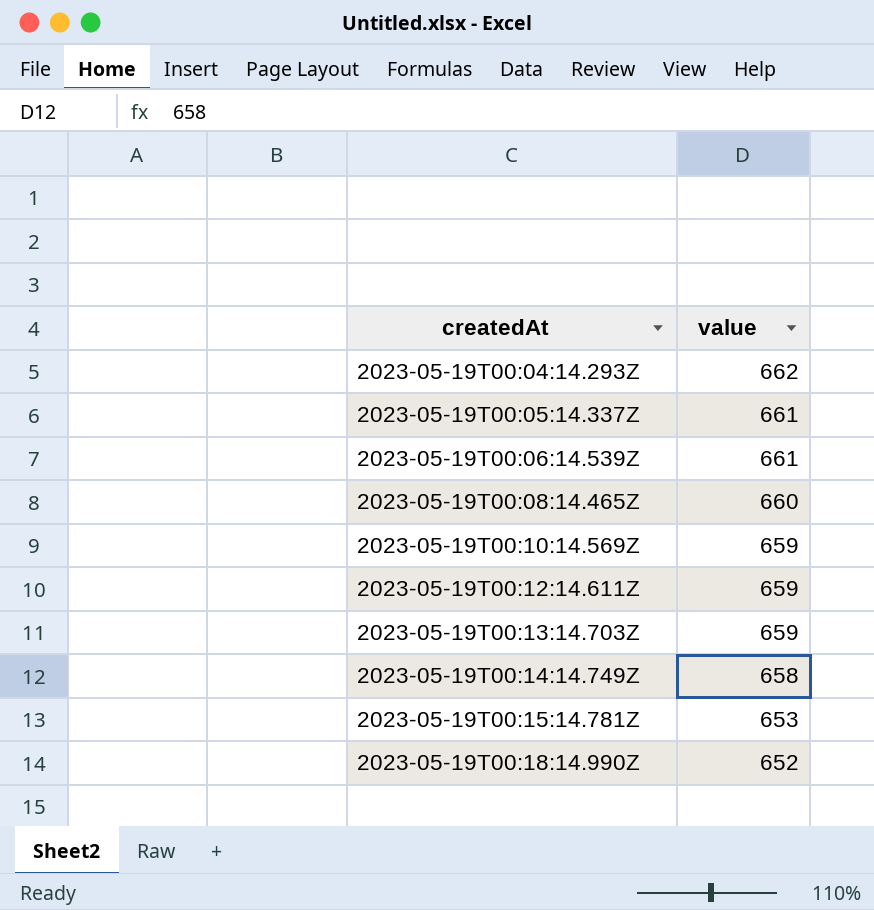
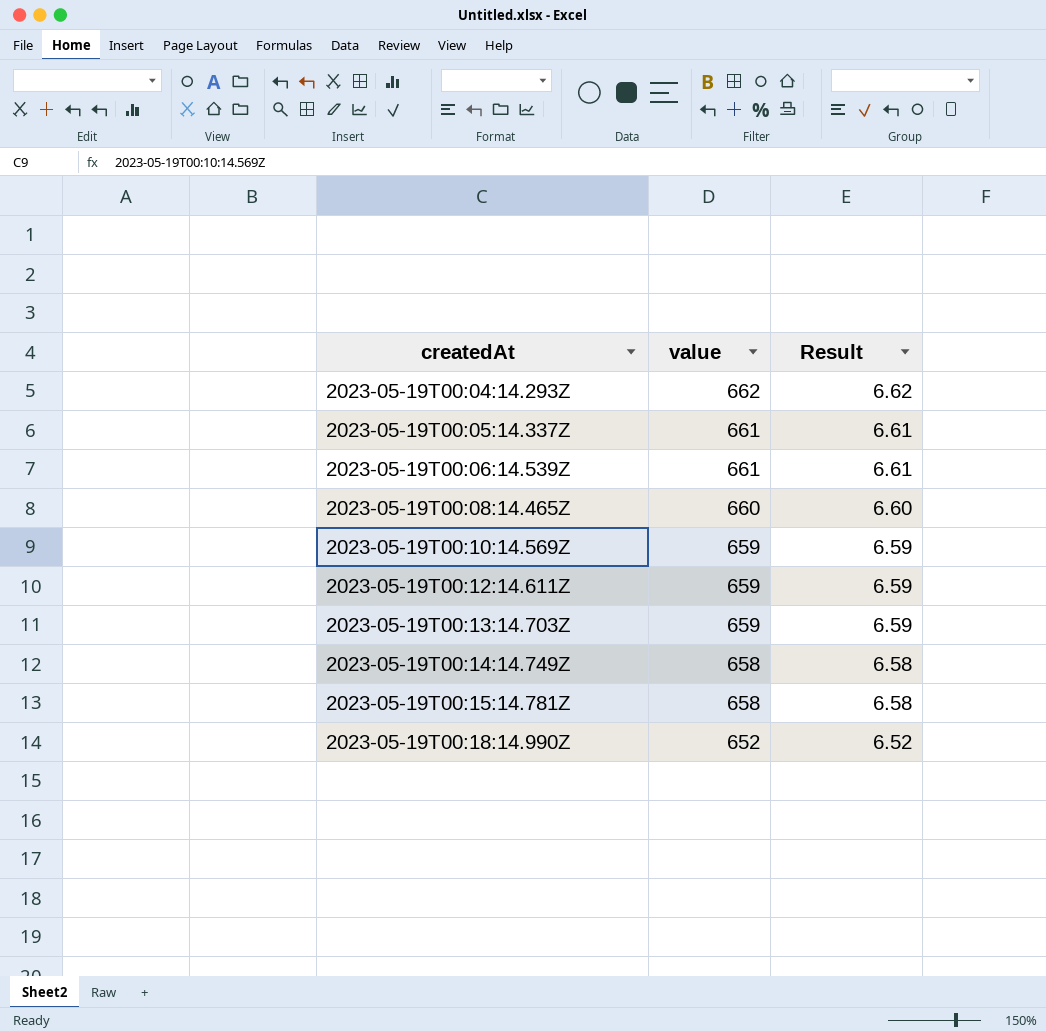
column Result | formula: none -> [value] * 0.01
2023-05-19T00:15:14.781Z | value: 653 -> 658

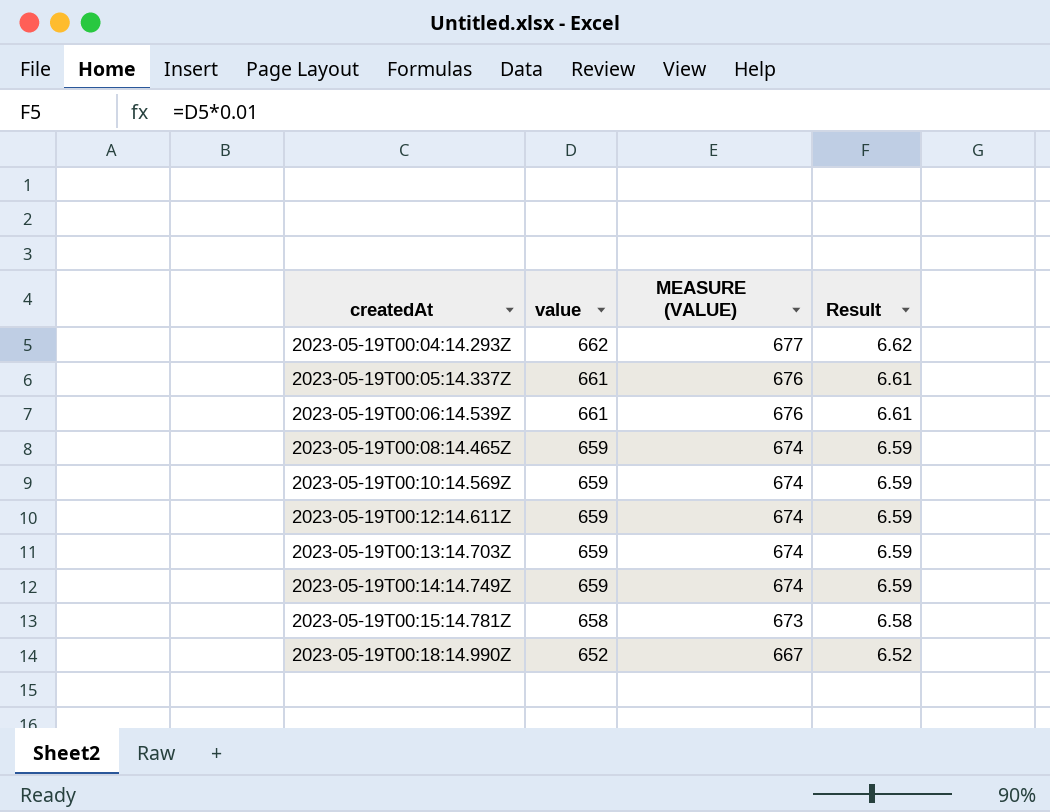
column MEASURE (VALUE) | formula: none -> [value] + 15
2023-05-19T00:08:14.465Z | value: 660 -> 659
2023-05-19T00:08:14.465Z | Result: 6.60 -> 6.59
2023-05-19T00:14:14.749Z | value: 658 -> 659
2023-05-19T00:14:14.749Z | Result: 6.58 -> 6.59

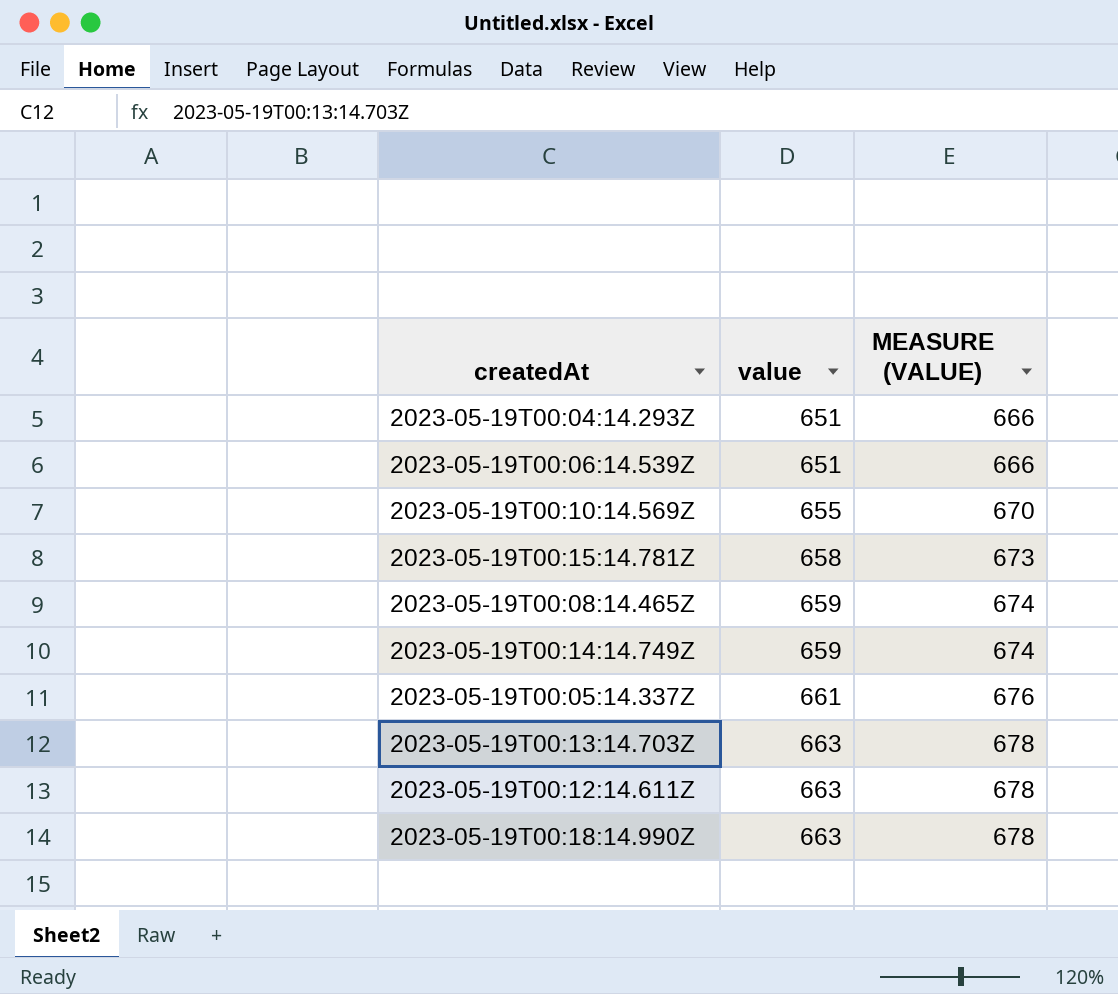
row order: createdAt ascending -> value ascending
column Result | formula: [value] * 0.01 -> none
2023-05-19T00:04:14.293Z | value: 662 -> 651
2023-05-19T00:04:14.293Z | MEASURE (VALUE): 677 -> 666
2023-05-19T00:06:14.539Z | value: 661 -> 651
2023-05-19T00:06:14.539Z | MEASURE (VALUE): 676 -> 666
2023-05-19T00:10:14.569Z | value: 659 -> 655
2023-05-19T00:10:14.569Z | MEASURE (VALUE): 674 -> 670
2023-05-19T00:13:14.703Z | value: 659 -> 663
2023-05-19T00:13:14.703Z | MEASURE (VALUE): 674 -> 678
2023-05-19T00:12:14.611Z | value: 659 -> 663
2023-05-19T00:12:14.611Z | MEASURE (VALUE): 674 -> 678
2023-05-19T00:18:14.990Z | value: 652 -> 663
2023-05-19T00:18:14.990Z | MEASURE (VALUE): 667 -> 678

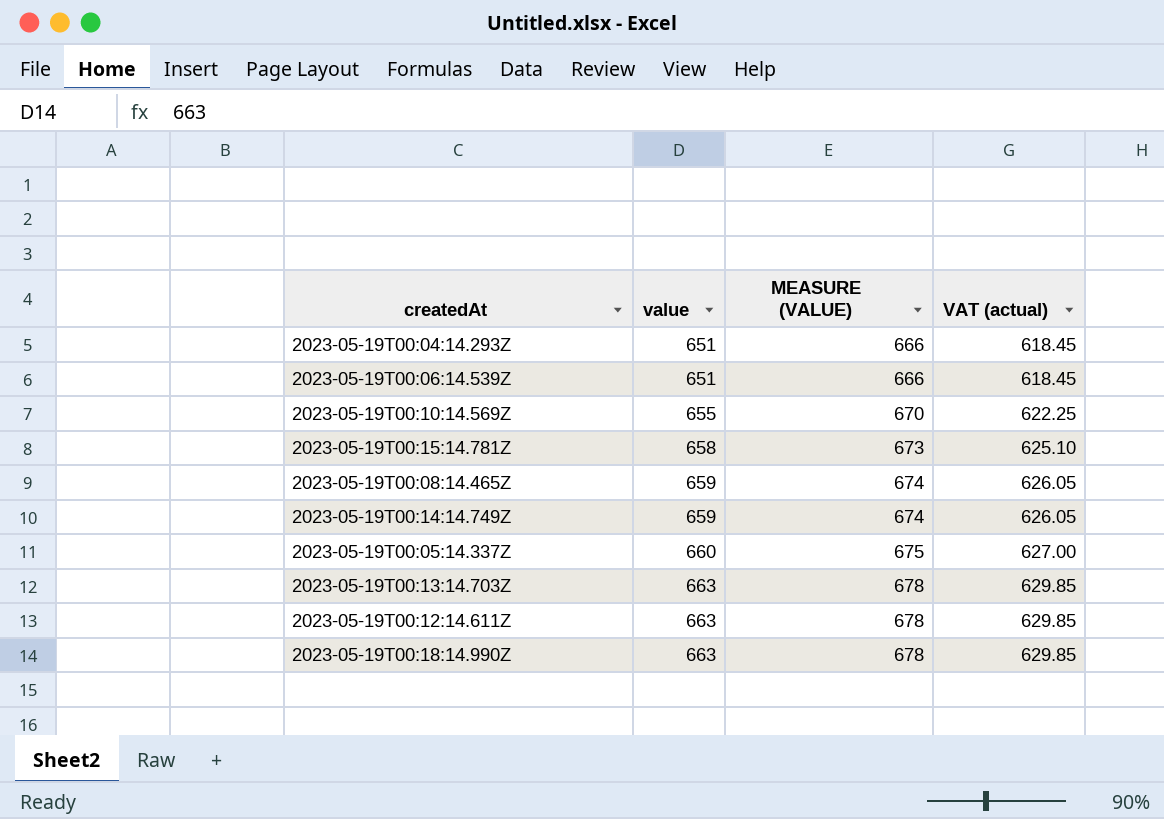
column VAT (actual) | formula: none -> [value] * 0.95
2023-05-19T00:05:14.337Z | value: 661 -> 660
2023-05-19T00:05:14.337Z | MEASURE (VALUE): 676 -> 675

